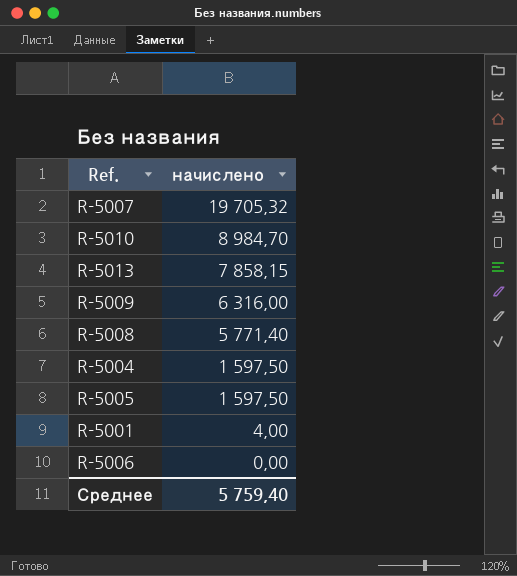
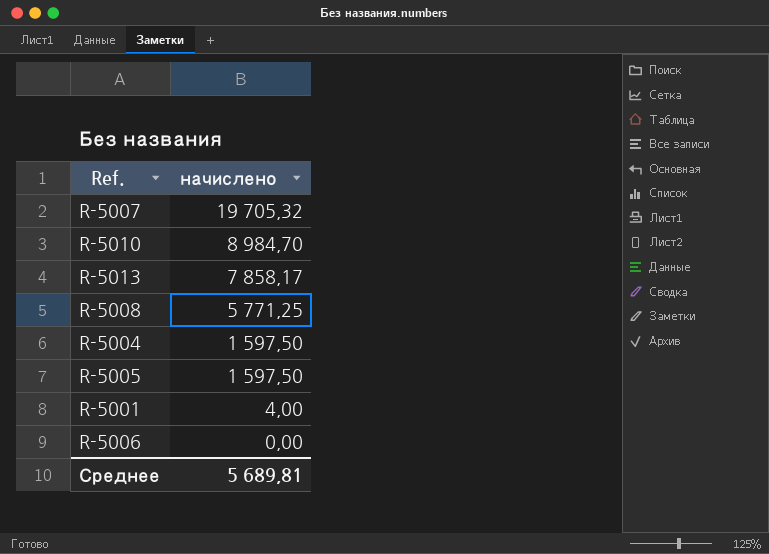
row R-5009: 6 316,00 -> none
R-5013 | начислено: 7 858,15 -> 7 858,17
R-5008 | начислено: 5 771,40 -> 5 771,25
Среднее | начислено: 5 759,40 -> 5 689,81

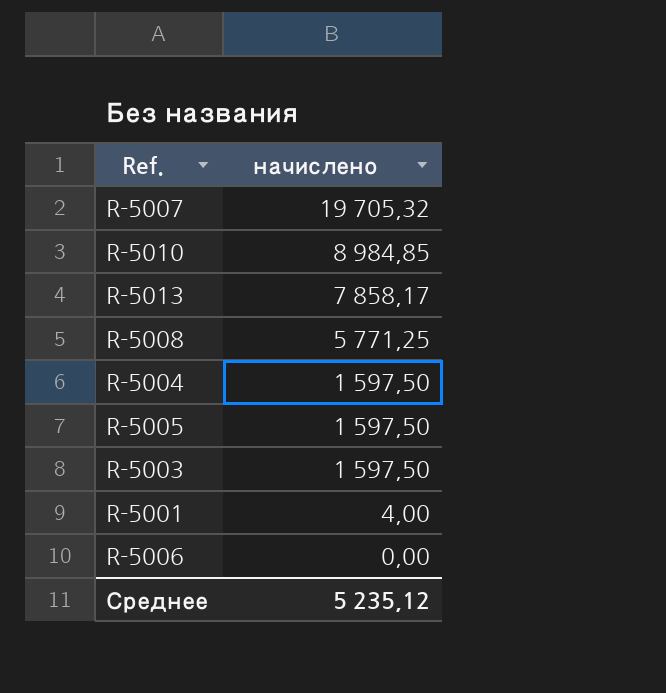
R-5010 | начислено: 8 984,70 -> 8 984,85
row R-5003: none -> 1 597,50
Среднее | начислено: 5 689,81 -> 5 235,12

